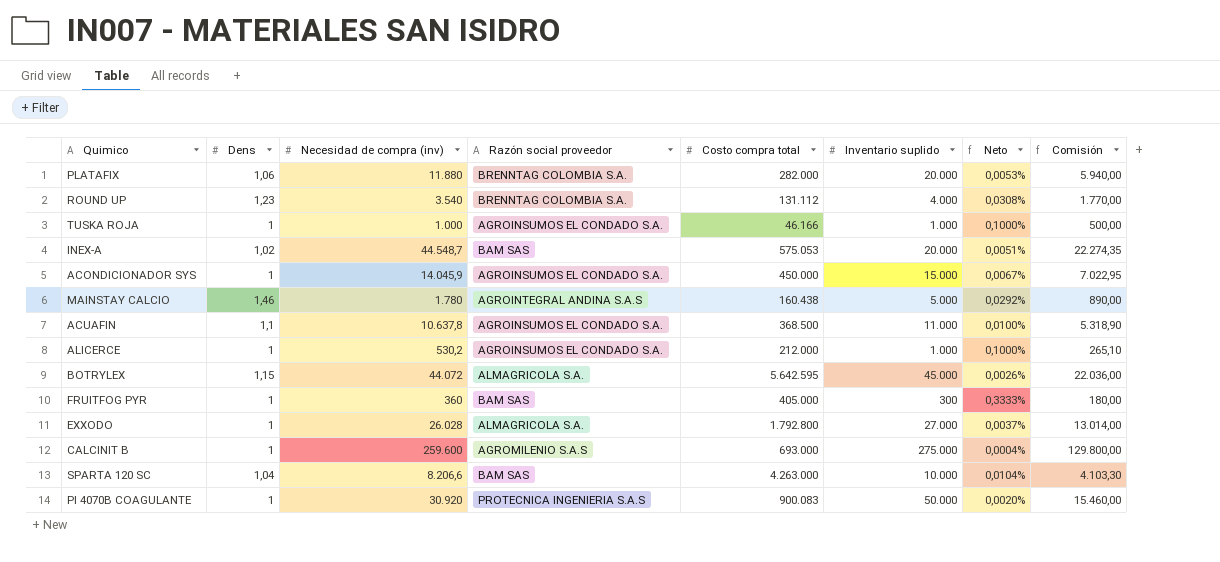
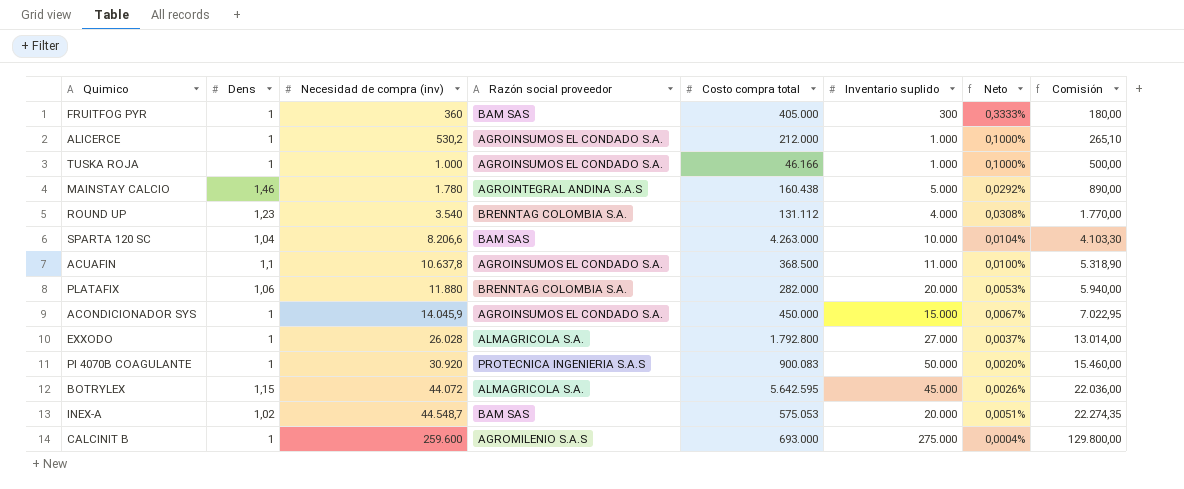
row order: none -> Necesidad de compra (inv) ascending

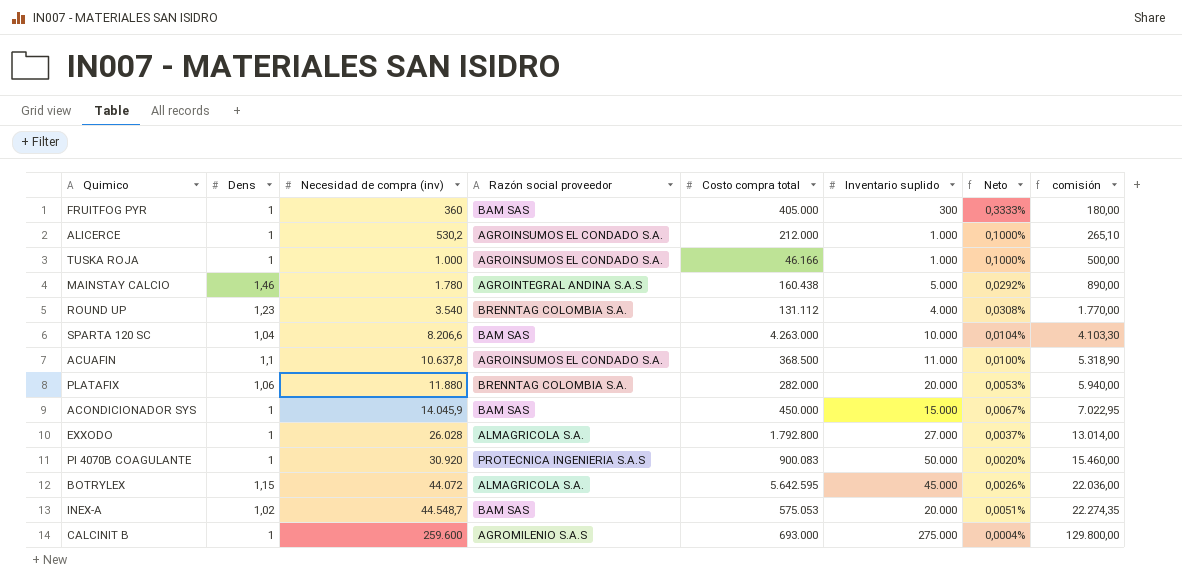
column name: Comisión -> comisión
ACONDICIONADOR SYS | Razón social proveedor: AGROINSUMOS EL CONDADO S.A. -> BAM SAS

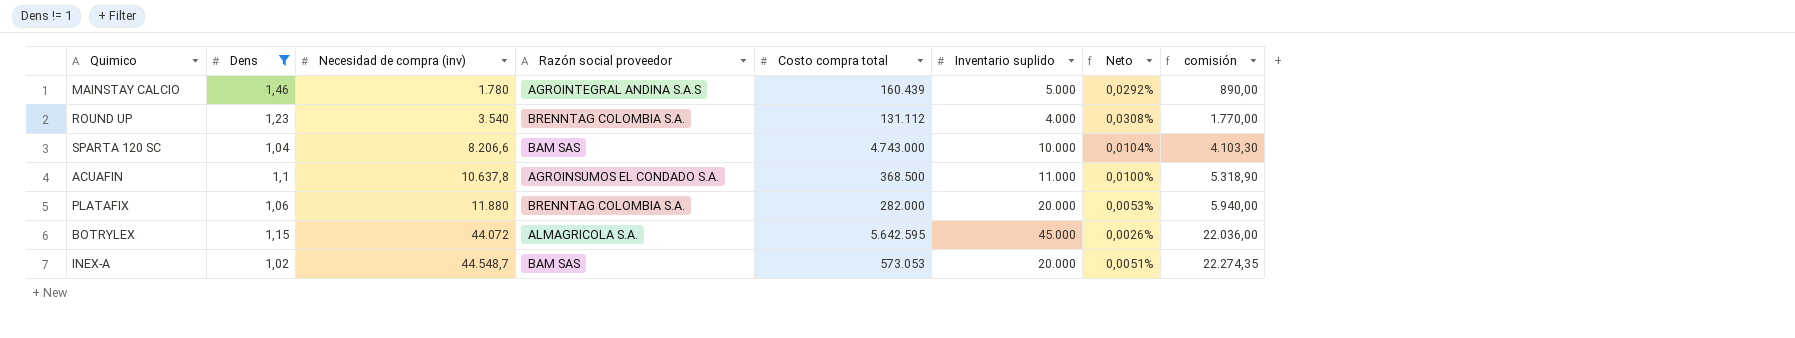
filter: none -> Dens != 1
MAINSTAY CALCIO | Costo compra total: 160.438 -> 160.439
SPARTA 120 SC | Costo compra total: 4.263.000 -> 4.743.000
INEX-A | Costo compra total: 575.053 -> 573.053

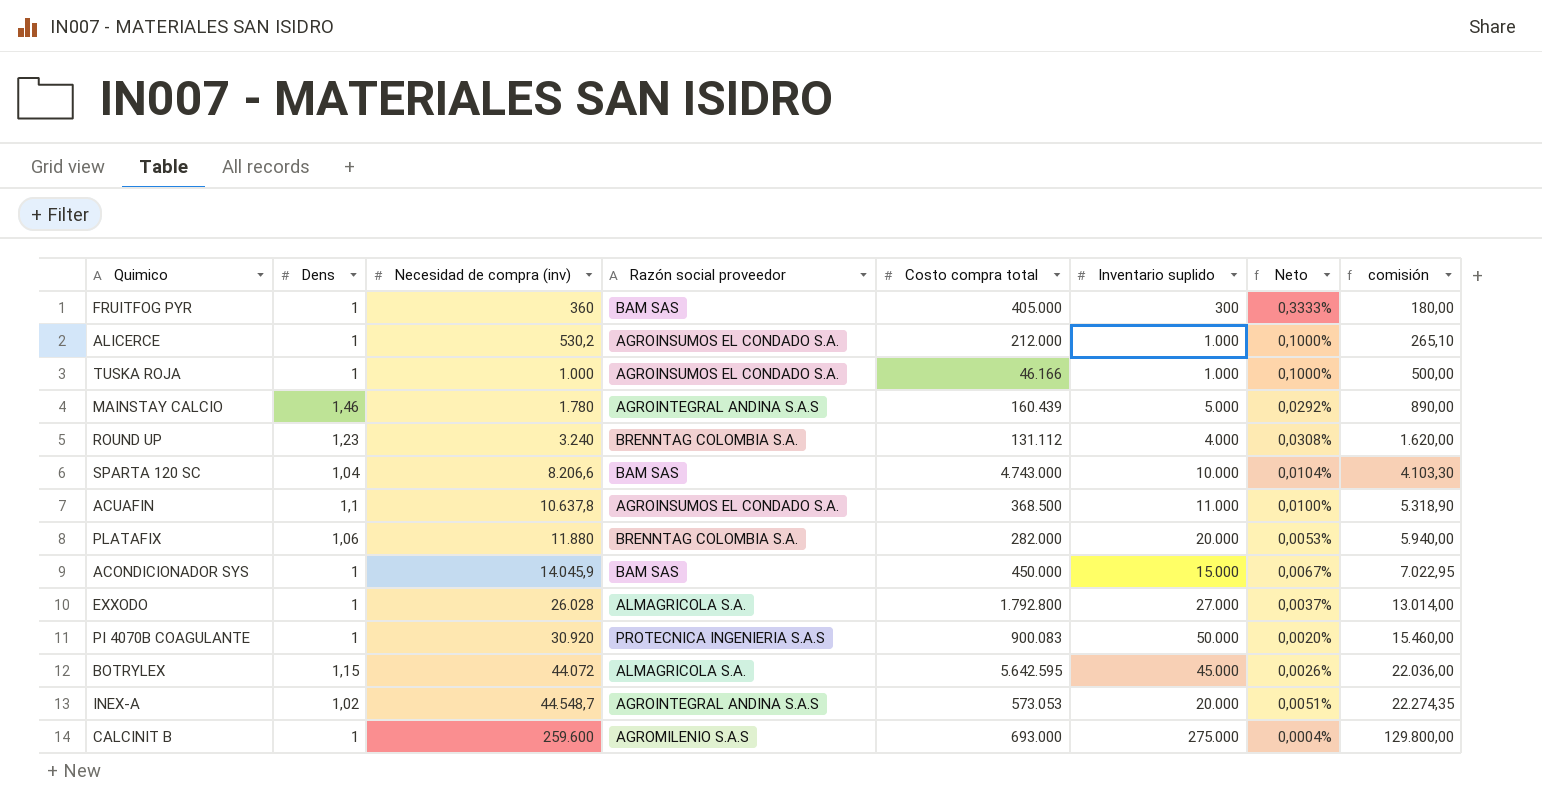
filter: Dens != 1 -> none
ROUND UP | Necesidad de compra (inv): 3.540 -> 3.240
ROUND UP | comisión: 1.770,00 -> 1.620,00
INEX-A | Razón social proveedor: BAM SAS -> AGROINTEGRAL ANDINA S.A.S

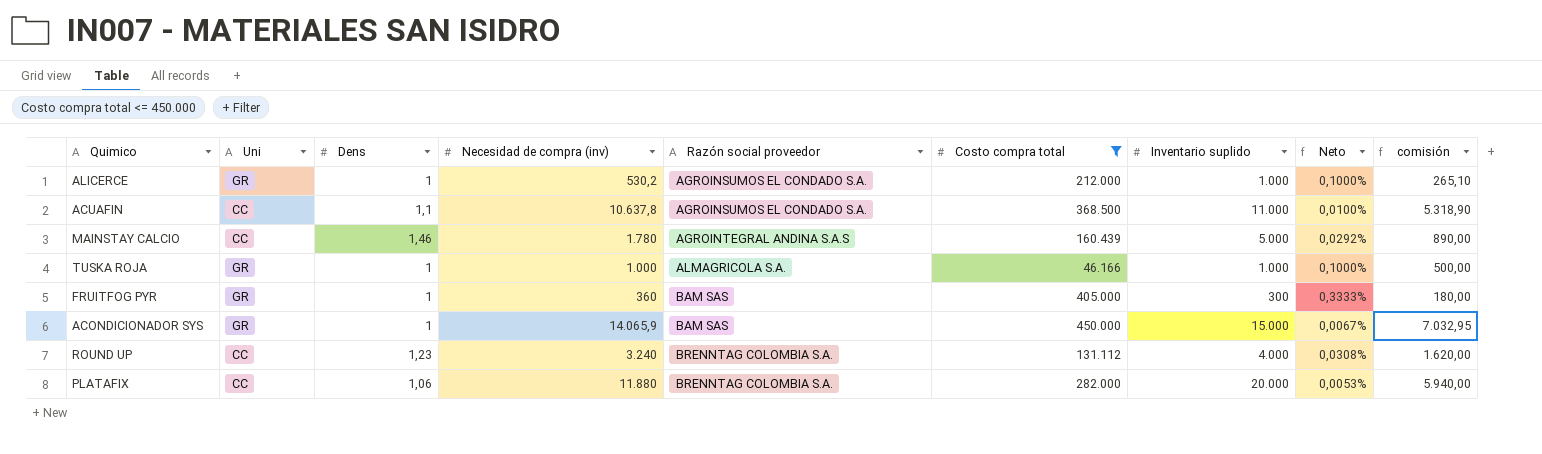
filter: none -> Costo compra total <= 450.000
row order: Necesidad de compra (inv) ascending -> Razón social proveedor ascending
column Uni | position: none -> 2
TUSKA ROJA | Razón social proveedor: AGROINSUMOS EL CONDADO S.A. -> ALMAGRICOLA S.A.
ACONDICIONADOR SYS | Necesidad de compra (inv): 14.045,9 -> 14.065,9
ACONDICIONADOR SYS | comisión: 7.022,95 -> 7.032,95

